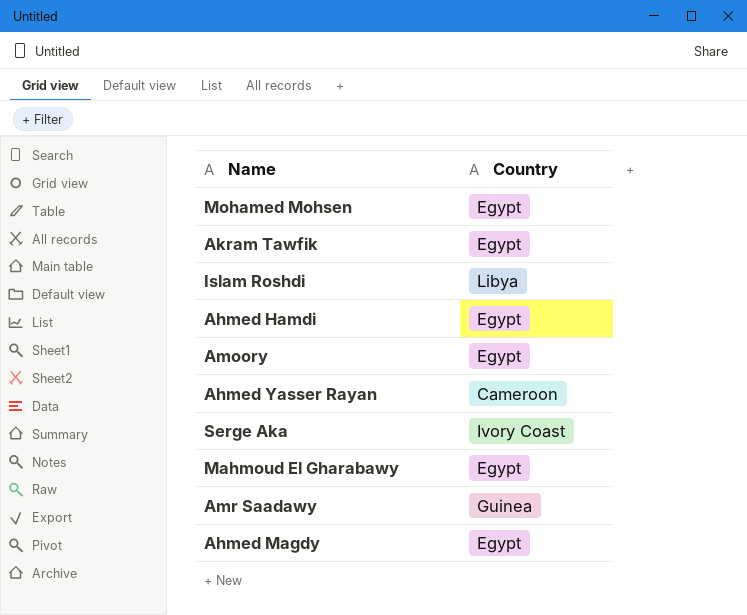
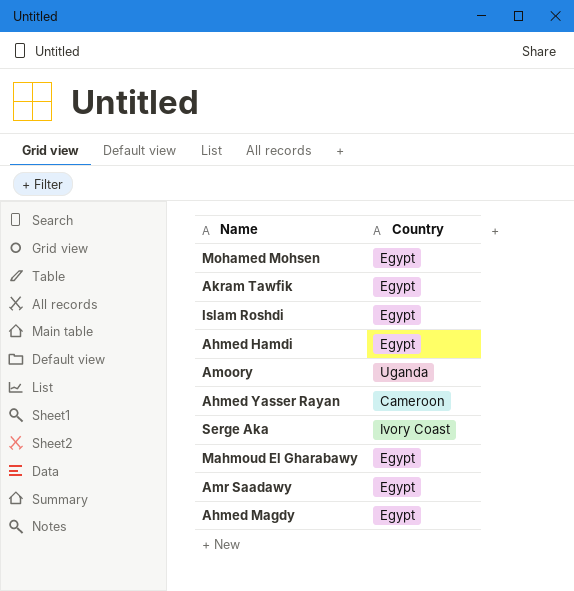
Islam Roshdi | Country: Libya -> Egypt
Amoory | Country: Egypt -> Uganda
Amr Saadawy | Country: Guinea -> Egypt

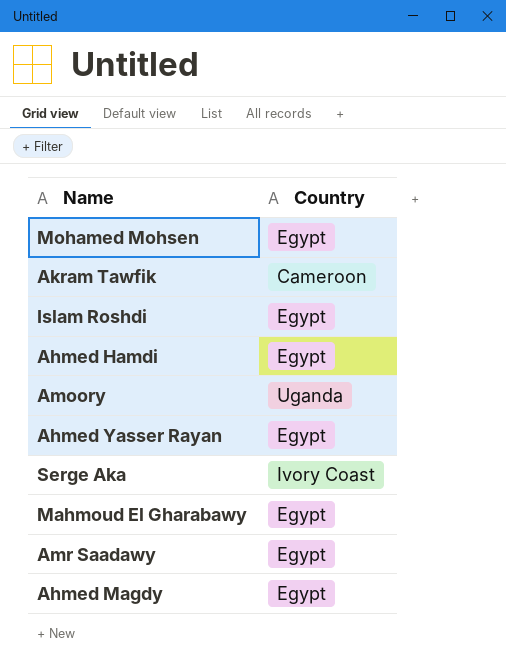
Akram Tawfik | Country: Egypt -> Cameroon
Ahmed Yasser Rayan | Country: Cameroon -> Egypt

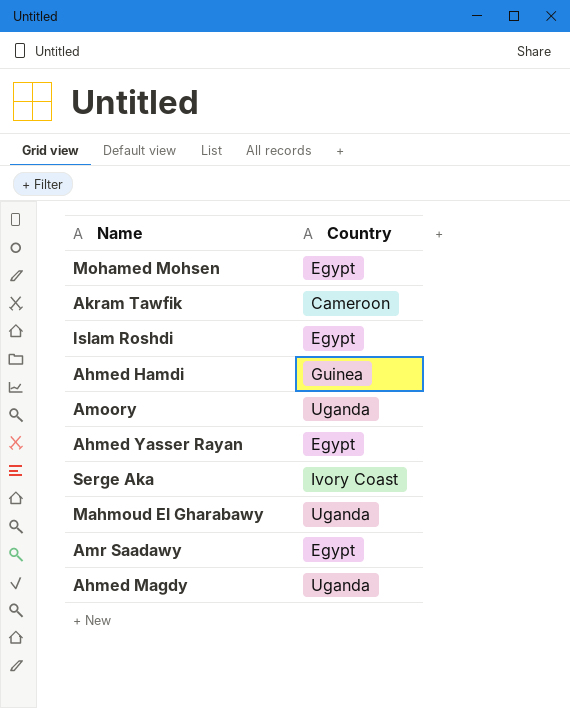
Ahmed Hamdi | Country: Egypt -> Guinea
Mahmoud El Gharabawy | Country: Egypt -> Uganda
Ahmed Magdy | Country: Egypt -> Uganda

